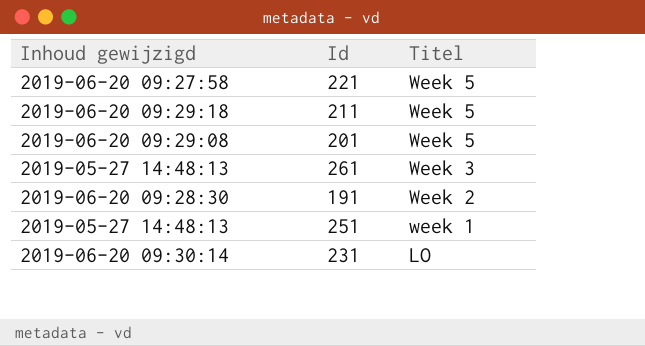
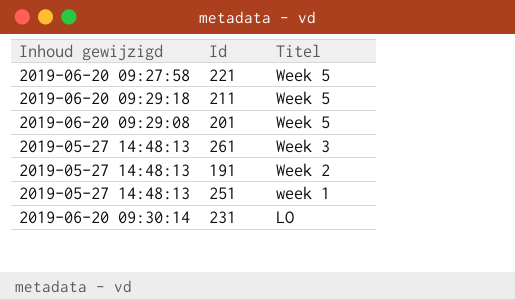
191 | Inhoud gewijzigd: 2019-06-20 09:28:30 -> 2019-05-27 14:48:13

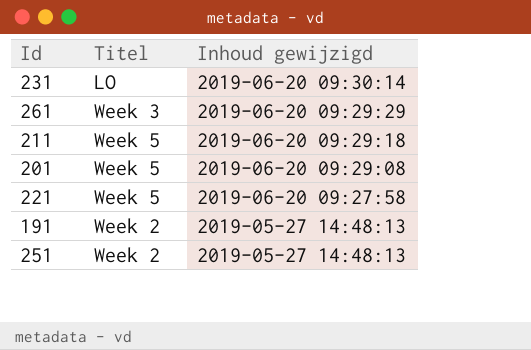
row order: Titel descending -> Inhoud gewijzigd descending
column Inhoud gewijzigd | position: 1 -> 3
261 | Inhoud gewijzigd: 2019-05-27 14:48:13 -> 2019-06-20 09:29:29
251 | Titel: week 1 -> Week 2

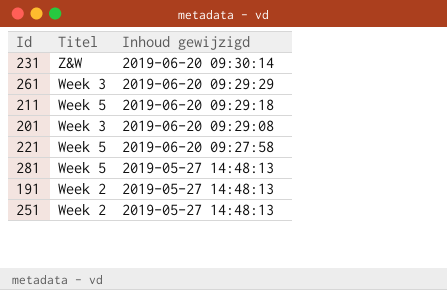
231 | Titel: LO -> Z&W
201 | Titel: Week 5 -> Week 3
row 281: none -> Week 5 | 2019-05-27 14:48:13

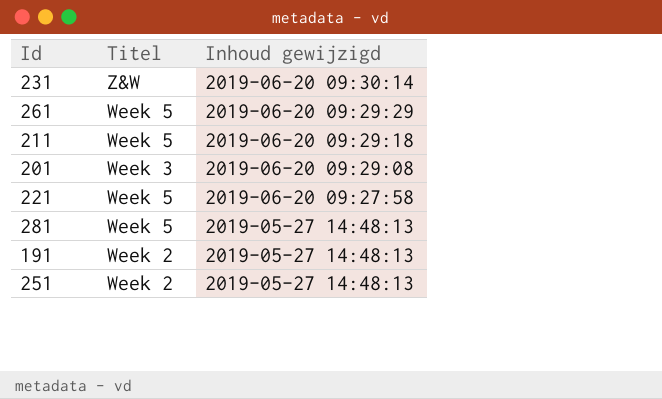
261 | Titel: Week 3 -> Week 5

